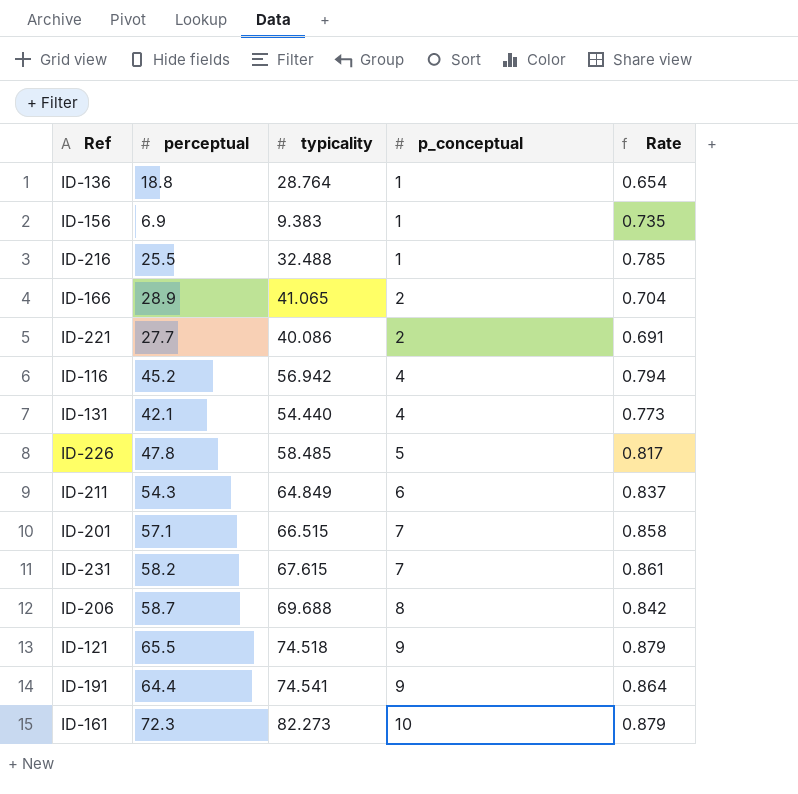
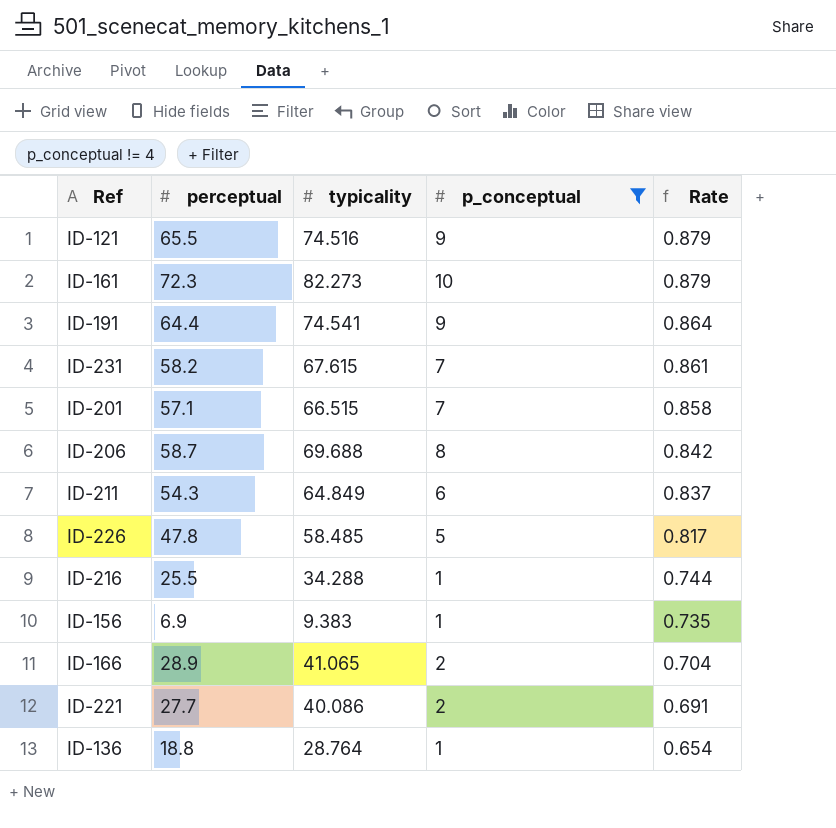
filter: none -> p_conceptual != 4
row order: p_conceptual ascending -> Rate descending
ID-121 | typicality: 74.518 -> 74.516
ID-216 | typicality: 32.488 -> 34.288
ID-216 | Rate: 0.785 -> 0.744

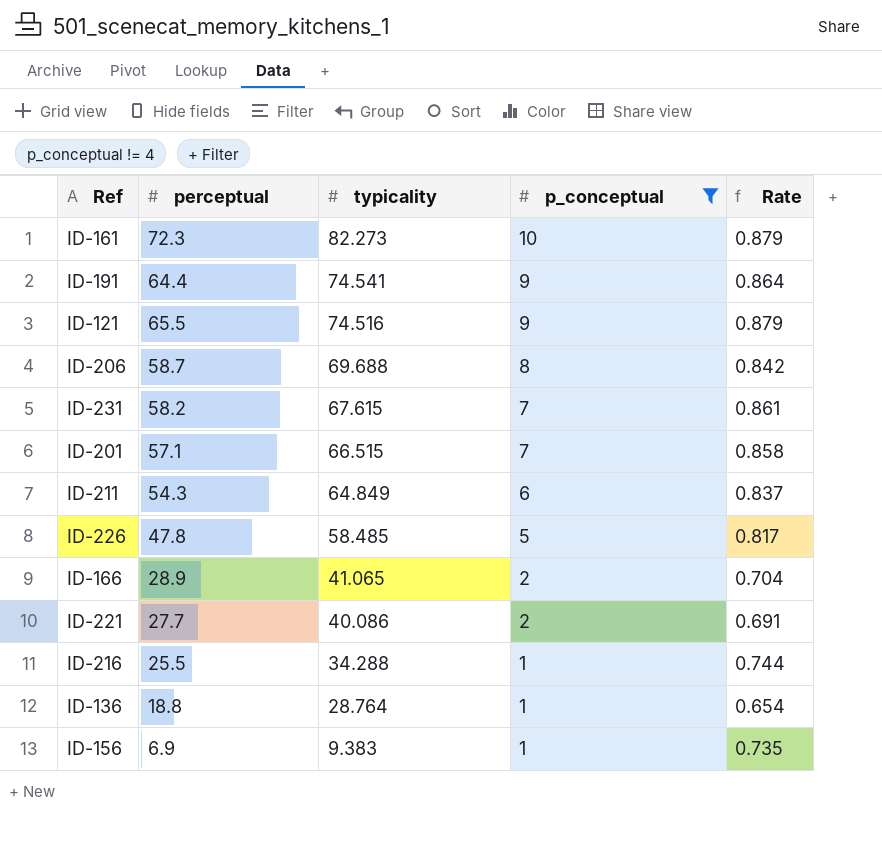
row order: Rate descending -> typicality descending

